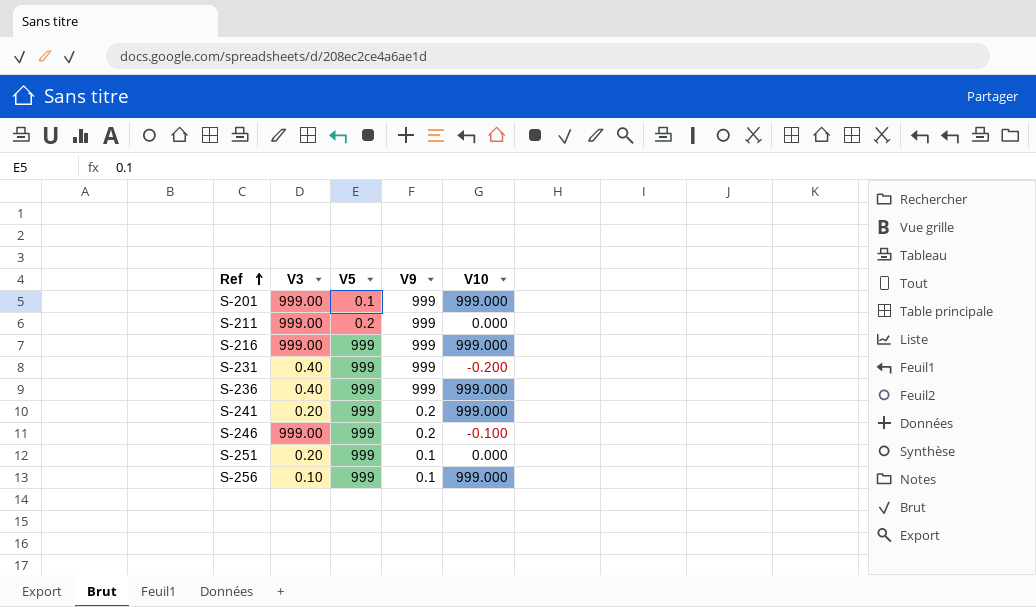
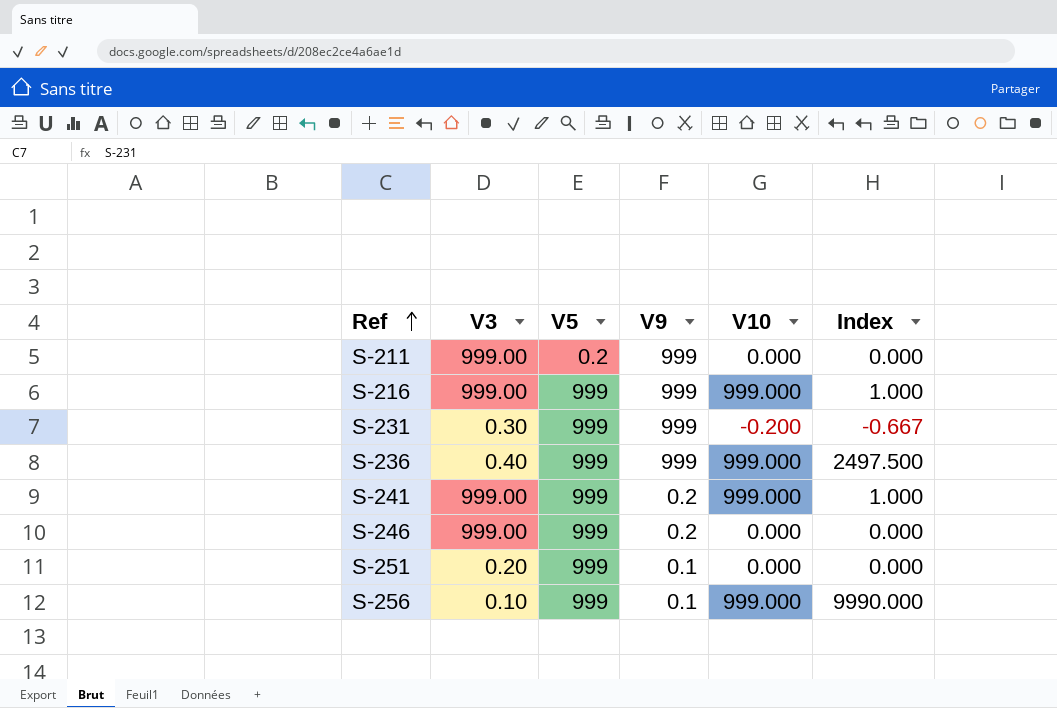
column Index | formula: none -> [V10] / [V3]
row S-201: 999.00 | 0.1 | 999 | 999.000 -> none
S-231 | V3: 0.40 -> 0.30
S-241 | V3: 0.20 -> 999.00
S-246 | V10: -0.100 -> 0.000

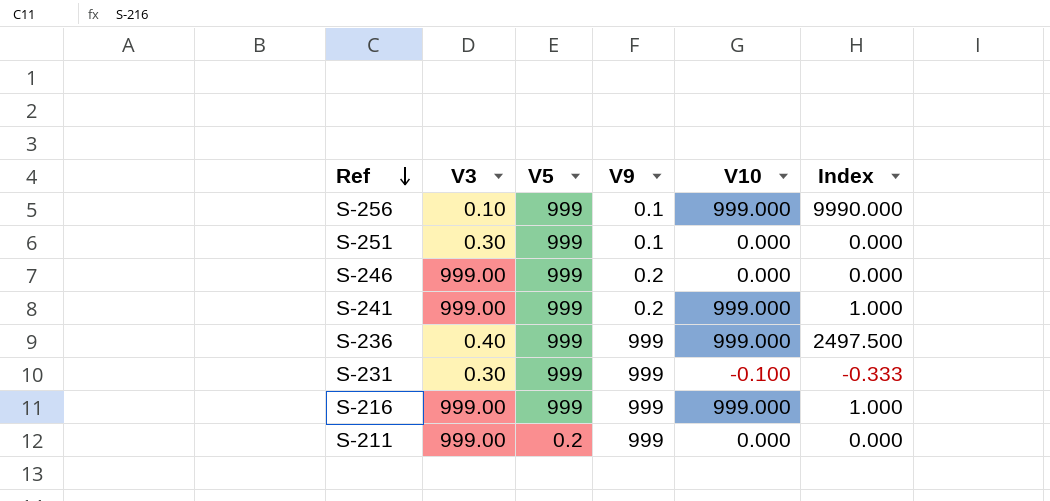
row order: Ref ascending -> Ref descending
S-251 | V3: 0.20 -> 0.30
S-231 | V10: -0.200 -> -0.100
S-231 | Index: -0.667 -> -0.333

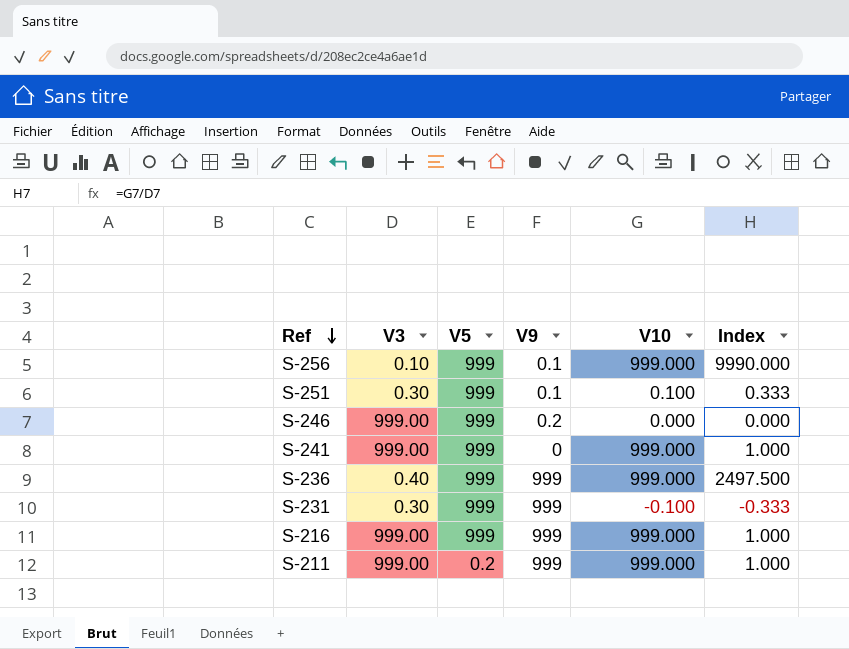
S-251 | V10: 0.000 -> 0.100
S-251 | Index: 0.000 -> 0.333
S-241 | V9: 0.2 -> 0
S-211 | V10: 0.000 -> 999.000
S-211 | Index: 0.000 -> 1.000

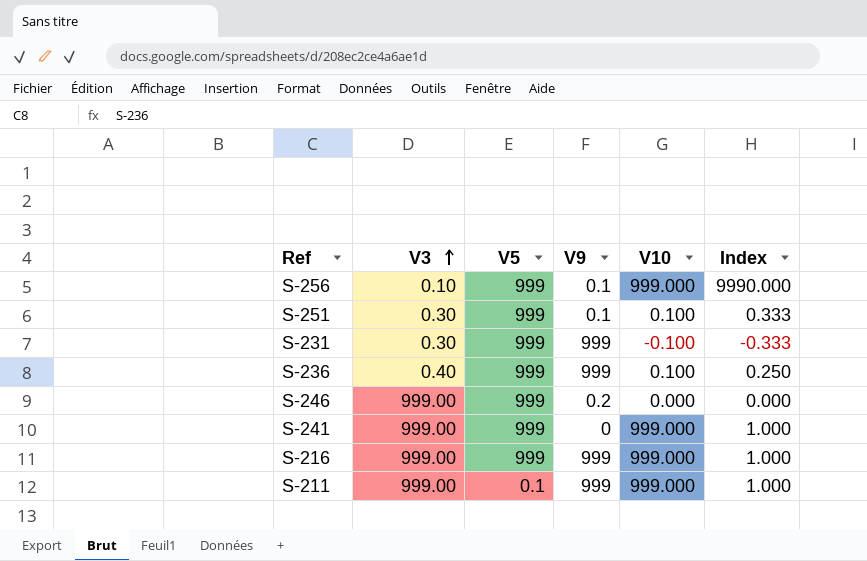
row order: Ref descending -> V3 ascending
S-236 | V10: 999.000 -> 0.100
S-236 | Index: 2497.500 -> 0.250
S-211 | V5: 0.2 -> 0.1

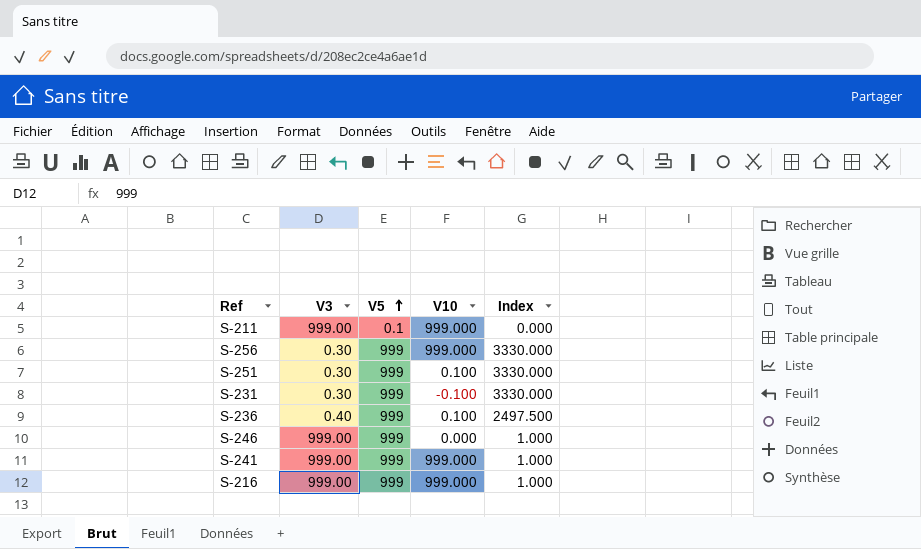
row order: V3 ascending -> V5 ascending
column V9 | position: 4 -> none
column Index | formula: [V10] / [V3] -> [V5] / [V3]
S-256 | V3: 0.10 -> 0.30

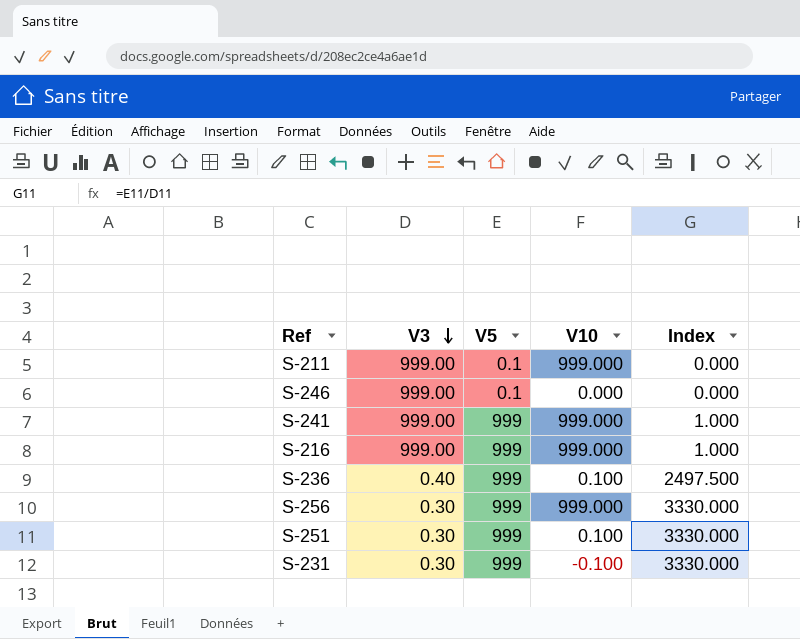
row order: V5 ascending -> V3 descending
S-246 | V5: 999 -> 0.1
S-246 | Index: 1.000 -> 0.000

